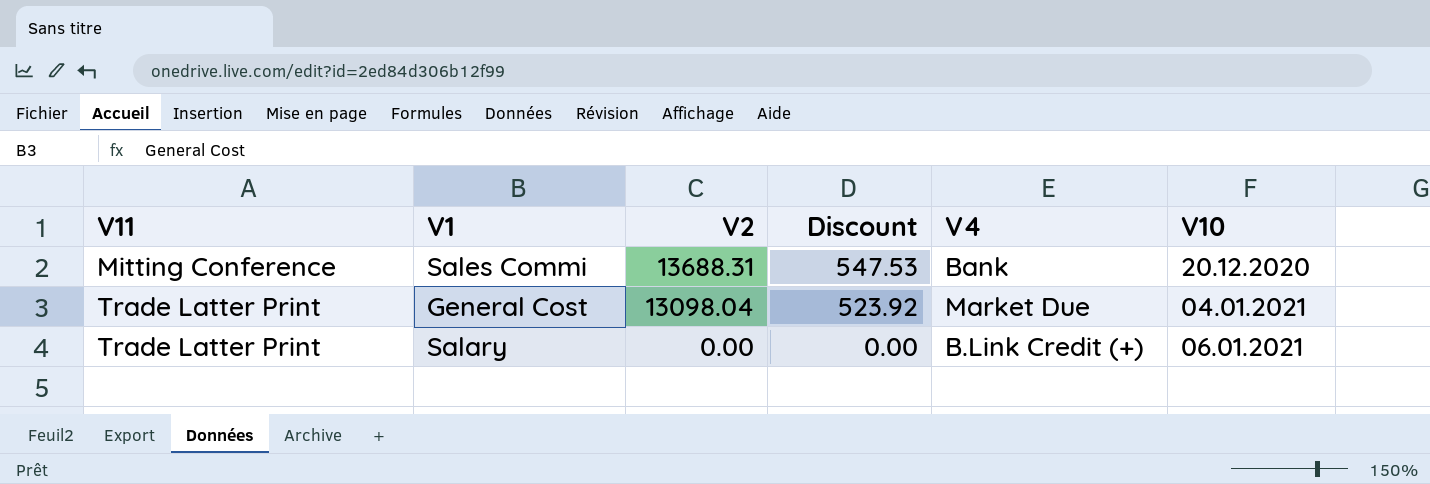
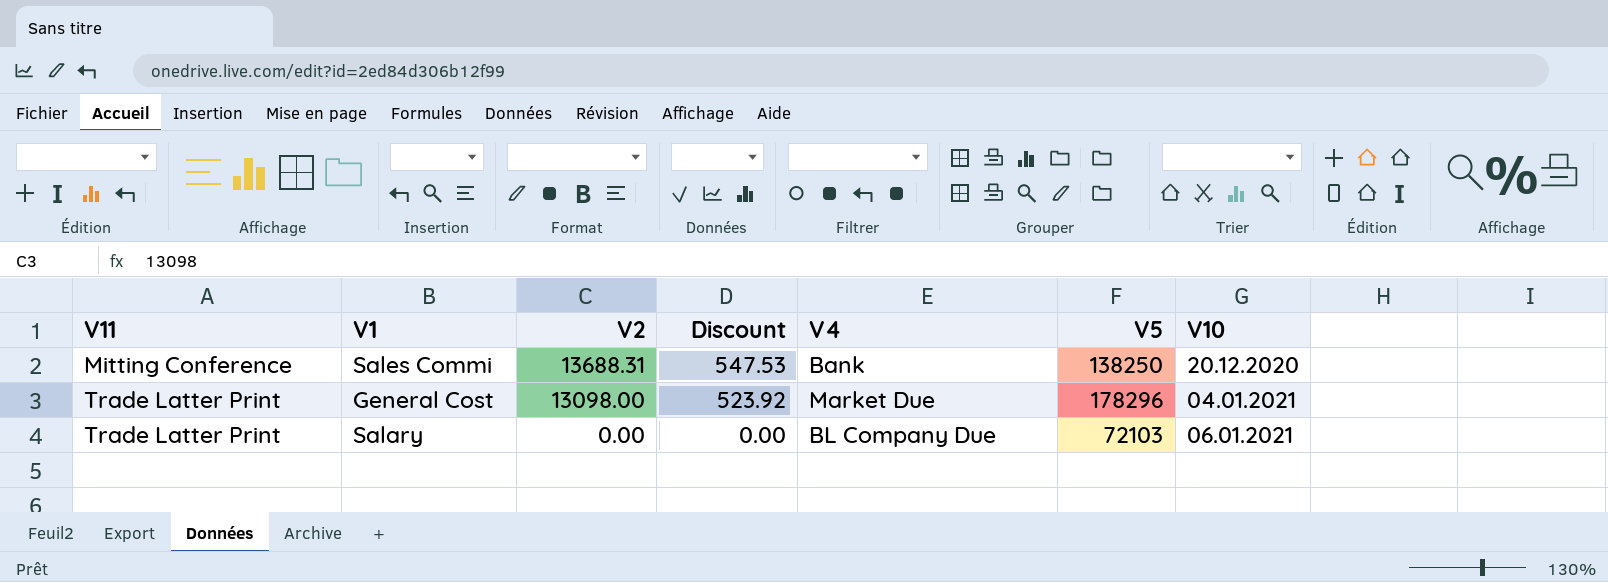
column V5 | position: none -> 6
General Cost | V2: 13098.04 -> 13098.00
Salary | V4: B.Link Credit (+) -> BL Company Due

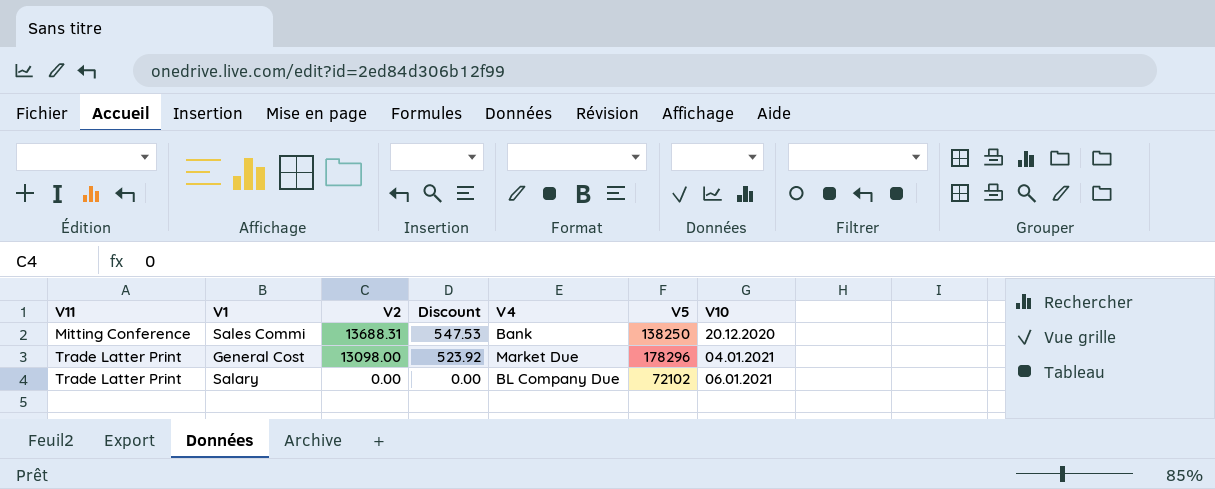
Salary | V5: 72103 -> 72102

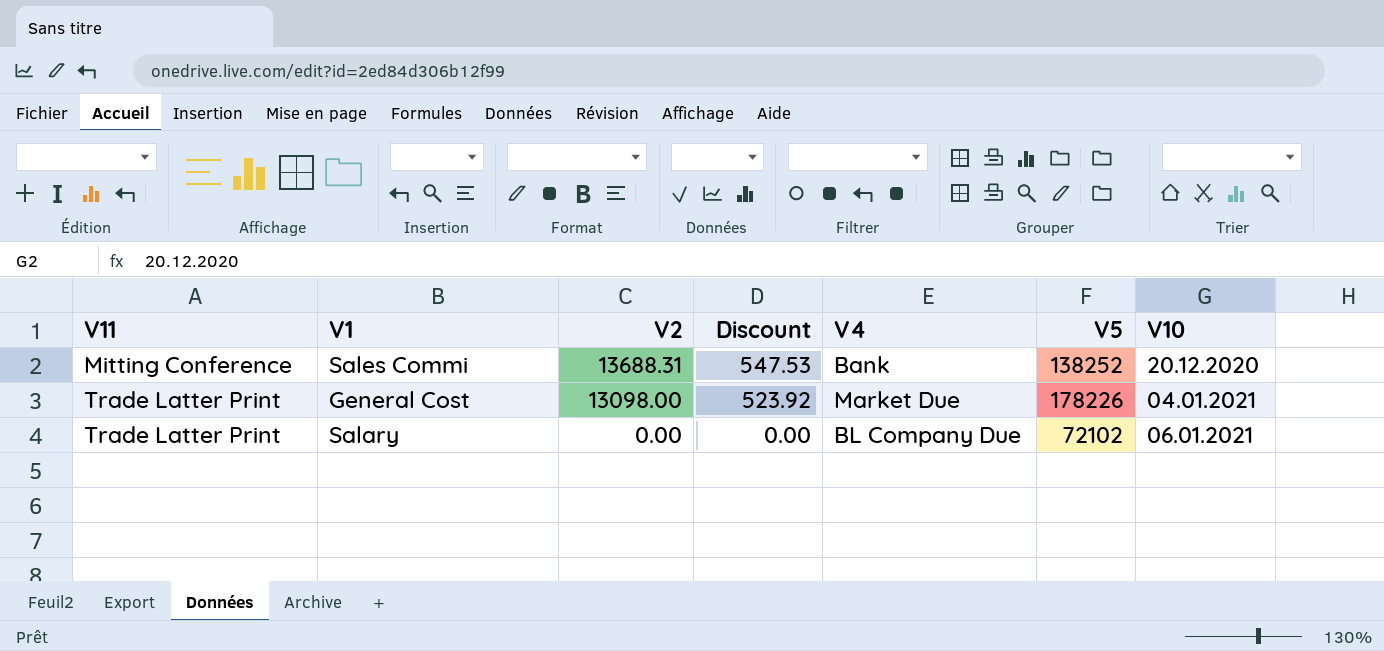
Sales Commi | V5: 138250 -> 138252
General Cost | V5: 178296 -> 178226

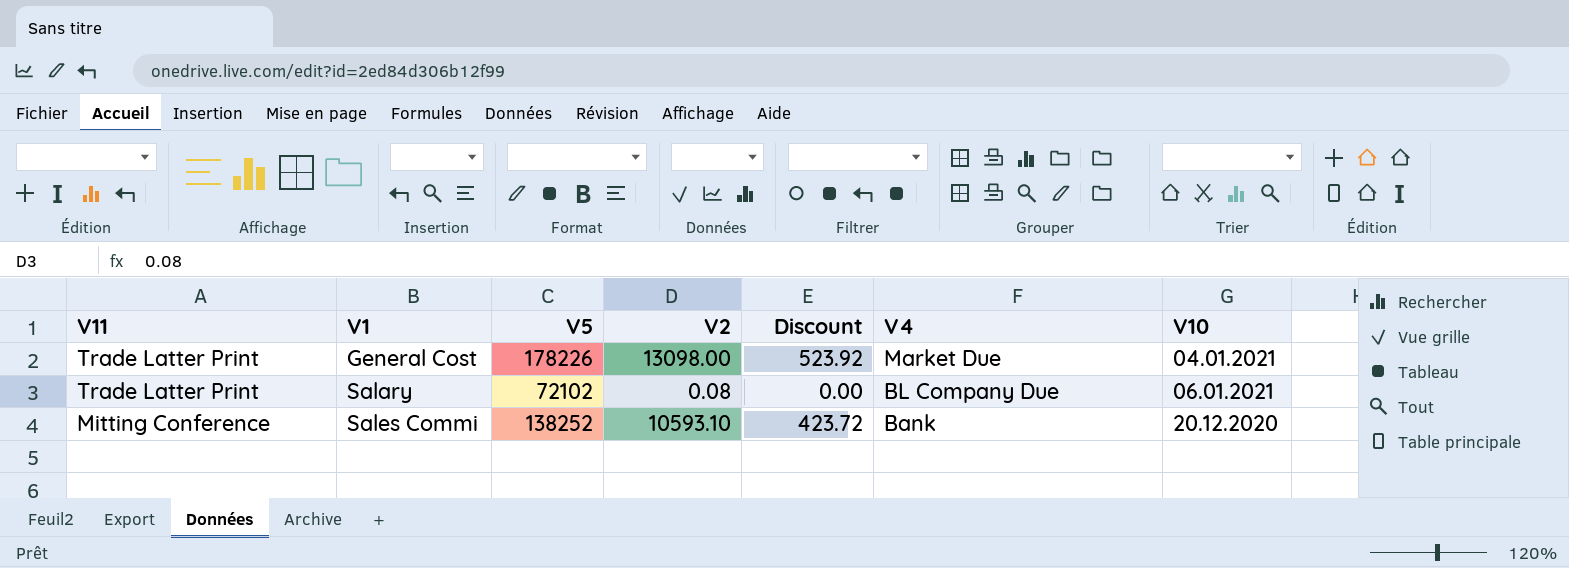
row order: V11 ascending -> V11 descending
column V5 | position: 6 -> 3
Salary | V2: 0.00 -> 0.08
Sales Commi | V2: 13688.31 -> 10593.10
Sales Commi | Discount: 547.53 -> 423.72

